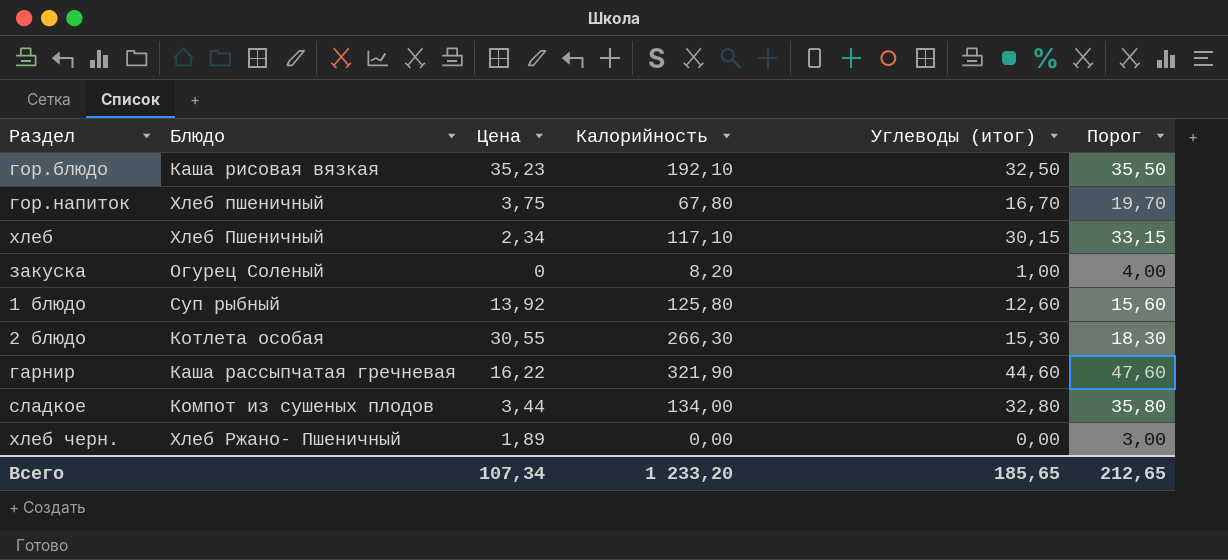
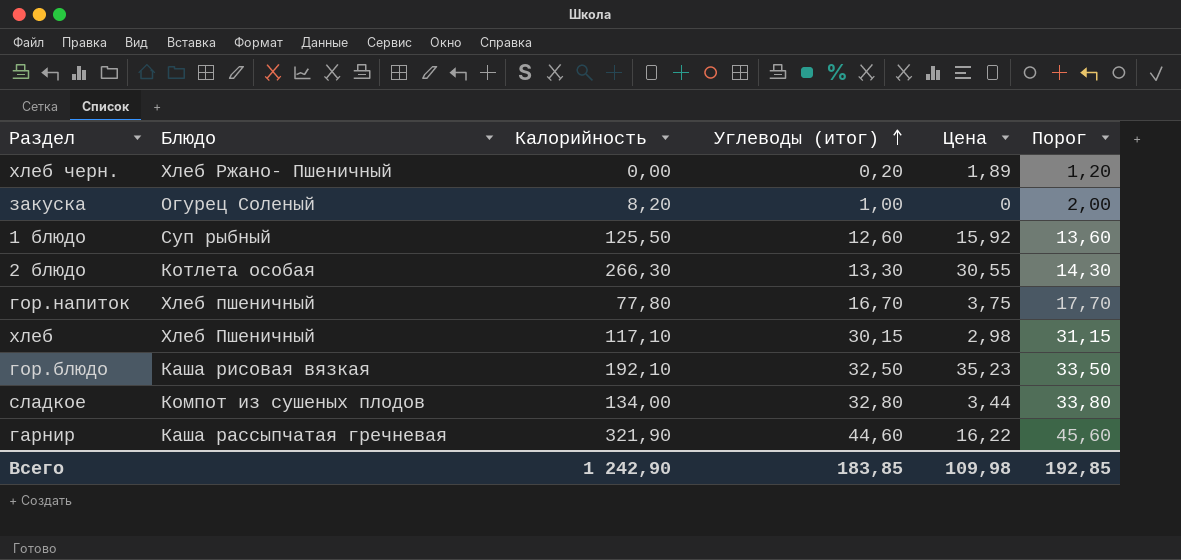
row order: none -> Углеводы (итог) ascending
column Цена | position: 3 -> 5
column Порог | formula: [Углеводы (итог)] + 3 -> [Углеводы (итог)] + 1
хлеб черн. | Углеводы (итог): 0,00 -> 0,20
1 блюдо | Калорийность: 125,80 -> 125,50
1 блюдо | Цена: 13,92 -> 15,92
2 блюдо | Углеводы (итог): 15,30 -> 13,30
гор.напиток | Калорийность: 67,80 -> 77,80
хлеб | Цена: 2,34 -> 2,98
Всего | Калорийность: 1 233,20 -> 1 242,90
Всего | Углеводы (итог): 185,65 -> 183,85
Всего | Цена: 107,34 -> 109,98
Всего | Порог: 212,65 -> 192,85

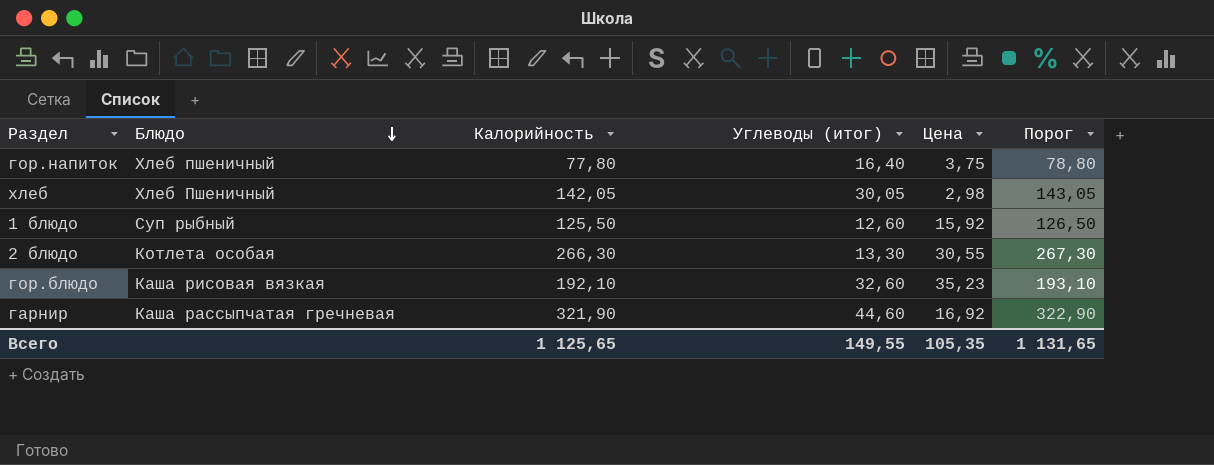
row order: Углеводы (итог) ascending -> Блюдо descending
column Порог | formula: [Углеводы (итог)] + 1 -> [Калорийность] + 1
row хлеб черн.: Хлеб Ржано- Пшеничный | 0,00 | 0,20 | 1,89 | 1,20 -> none
row закуска: Огурец Соленый | 8,20 | 1,00 | 0 | 2,00 -> none
row сладкое: Компот из сушеных плодов | 134,00 | 32,80 | 3,44 | 33,80 -> none
гор.напиток | Углеводы (итог): 16,70 -> 16,40
хлеб | Калорийность: 117,10 -> 142,05
хлеб | Углеводы (итог): 30,15 -> 30,05
гор.блюдо | Углеводы (итог): 32,50 -> 32,60
гарнир | Цена: 16,22 -> 16,92
Всего | Калорийность: 1 242,90 -> 1 125,65
Всего | Углеводы (итог): 183,85 -> 149,55
Всего | Цена: 109,98 -> 105,35
Всего | Порог: 192,85 -> 1 131,65

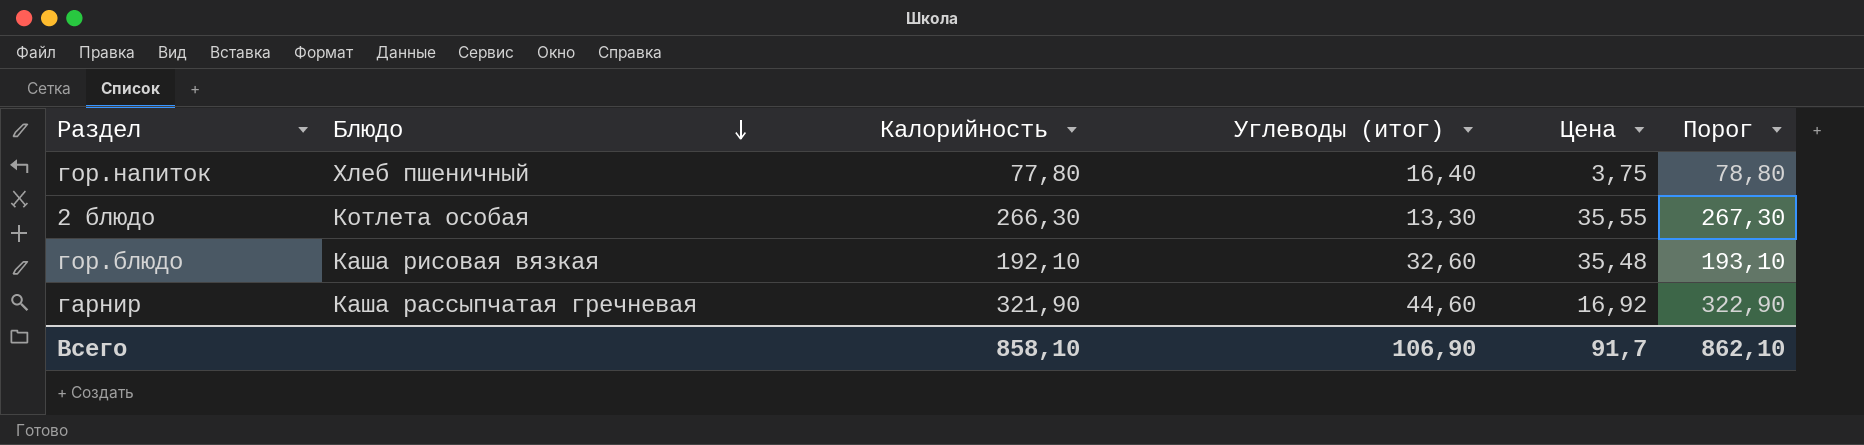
row хлеб: Хлеб Пшеничный | 142,05 | 30,05 | 2,98 | 143,05 -> none
row 1 блюдо: Суп рыбный | 125,50 | 12,60 | 15,92 | 126,50 -> none
2 блюдо | Цена: 30,55 -> 35,55
гор.блюдо | Цена: 35,23 -> 35,48
Всего | Калорийность: 1 125,65 -> 858,10
Всего | Углеводы (итог): 149,55 -> 106,90
Всего | Цена: 105,35 -> 91,7
Всего | Порог: 1 131,65 -> 862,10

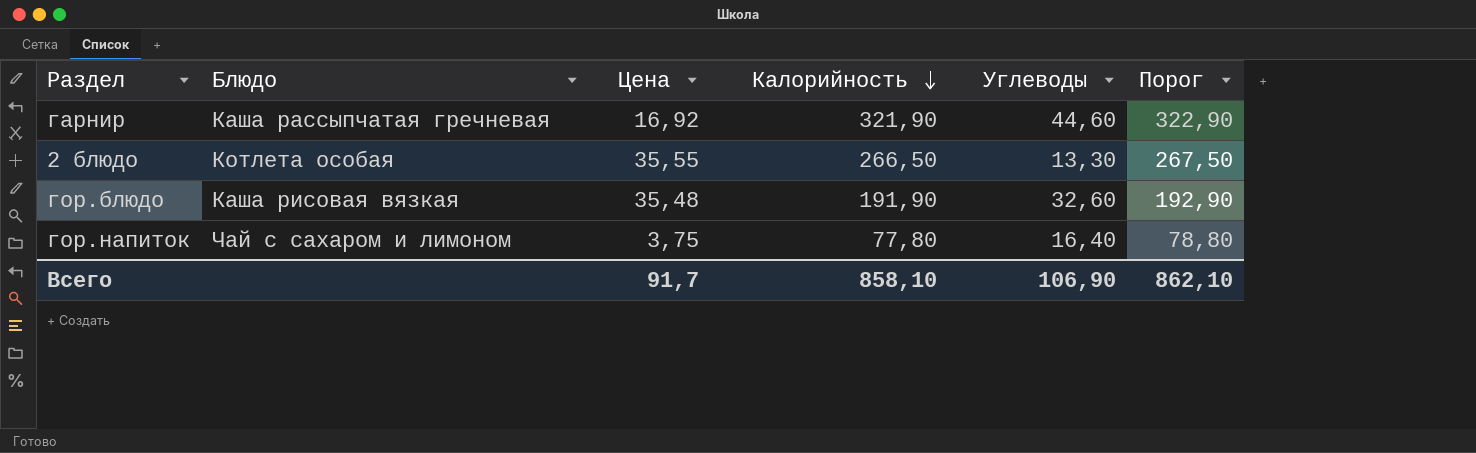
row order: Блюдо descending -> Калорийность descending
column Цена | position: 5 -> 3
column name: Углеводы (итог) -> Углеводы
2 блюдо | Калорийность: 266,30 -> 266,50
2 блюдо | Порог: 267,30 -> 267,50
гор.блюдо | Калорийность: 192,10 -> 191,90
гор.блюдо | Порог: 193,10 -> 192,90
гор.напиток | Блюдо: Хлеб пшеничный -> Чай с сахаром и лимоном

